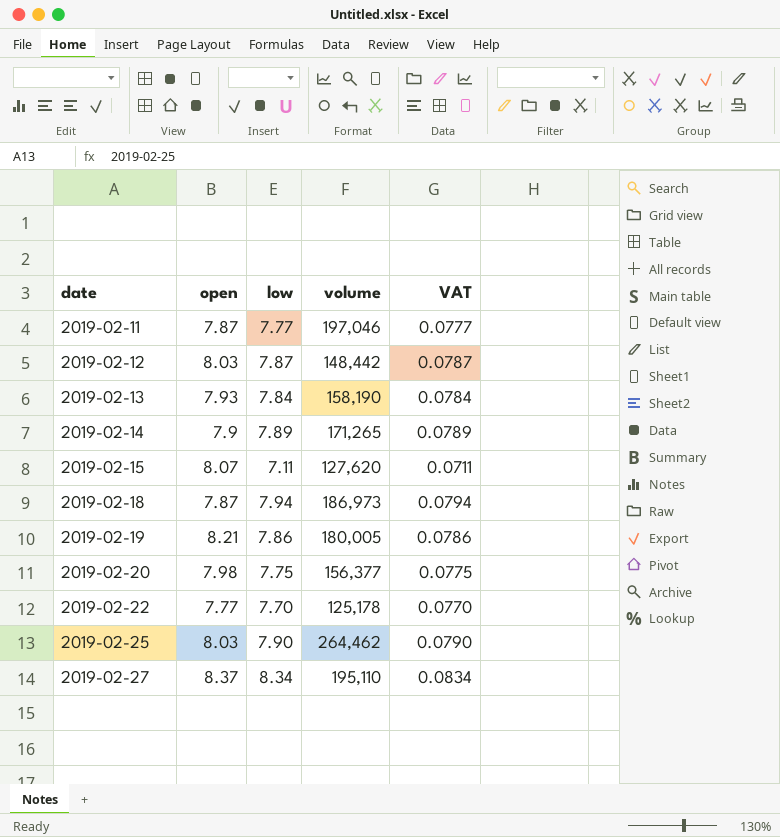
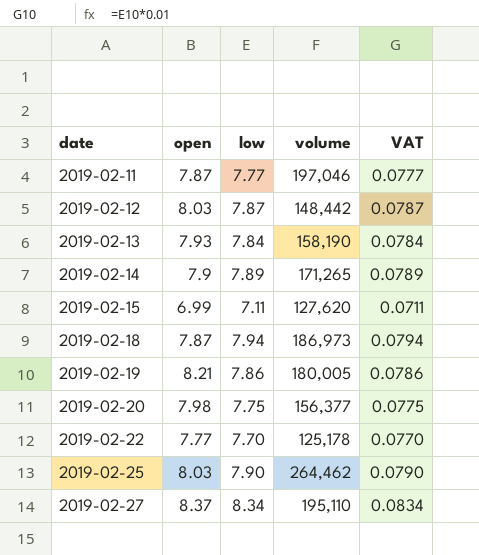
2019-02-15 | open: 8.07 -> 6.99

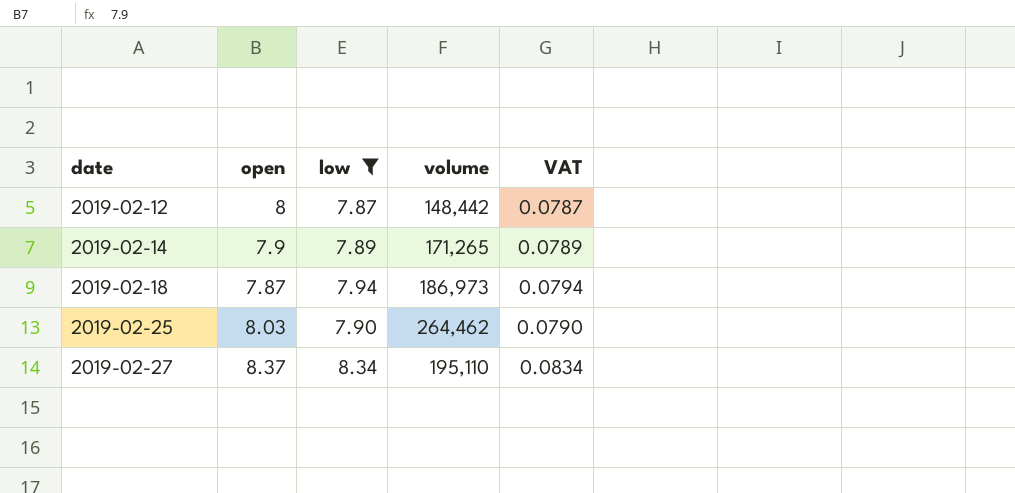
filter: none -> low >= 7.87
2019-02-12 | open: 8.03 -> 8

